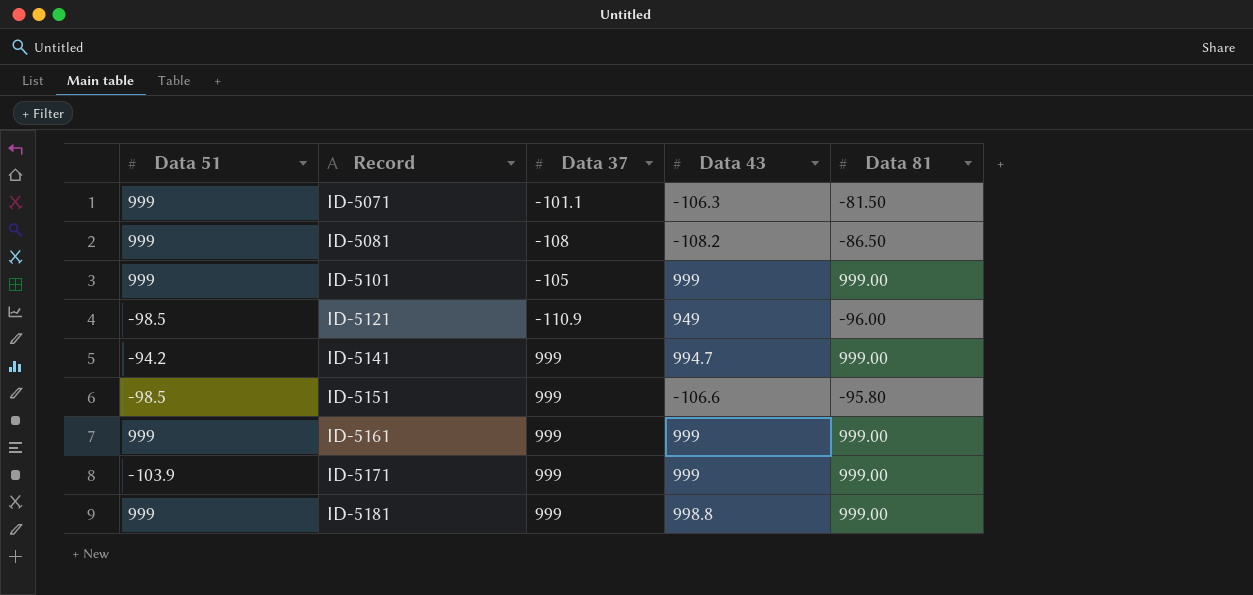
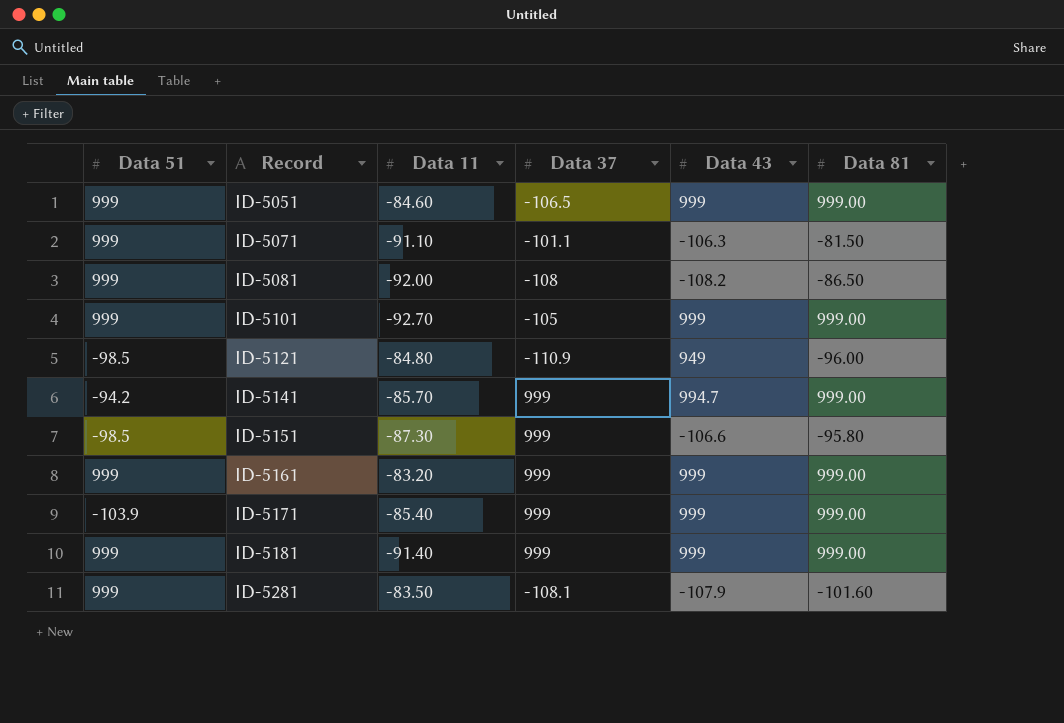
column Data 11 | position: none -> 3
row ID-5051: none -> 999 | -84.60 | -106.5 | 999 | 999.00
ID-5181 | Data 43: 998.8 -> 999
row ID-5281: none -> 999 | -83.50 | -108.1 | -107.9 | -101.60

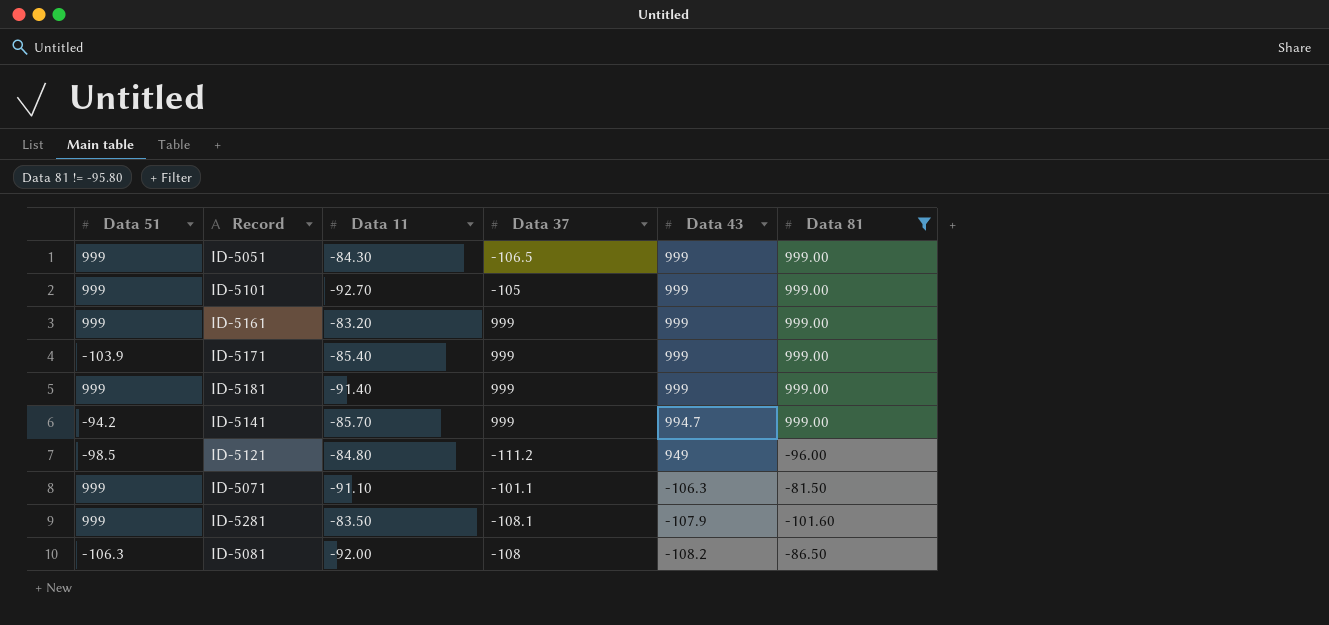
filter: none -> Data 81 != -95.80
row order: Record ascending -> Data 43 descending
ID-5051 | Data 11: -84.60 -> -84.30
ID-5121 | Data 37: -110.9 -> -111.2
ID-5081 | Data 51: 999 -> -106.3

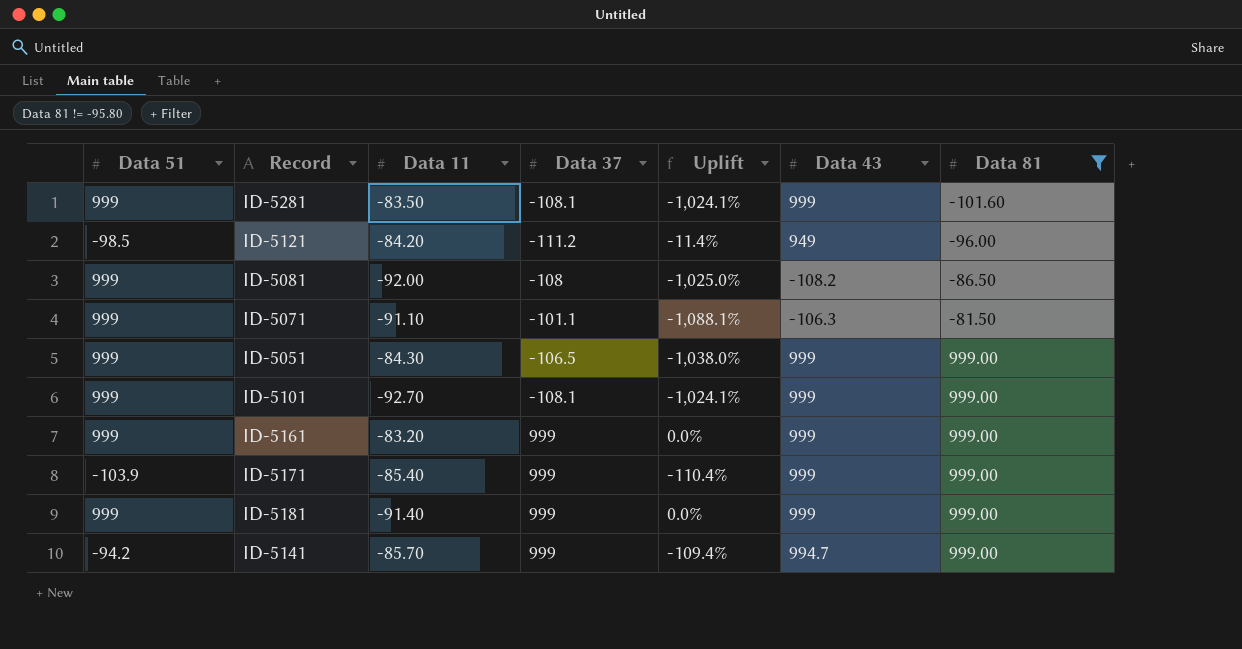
row order: Data 43 descending -> Data 81 ascending
column Uplift | formula: none -> ([Data 51] - [Data 37]) / [Data 37]
ID-5281 | Data 43: -107.9 -> 999
ID-5121 | Data 11: -84.80 -> -84.20
ID-5081 | Data 51: -106.3 -> 999
ID-5101 | Data 37: -105 -> -108.1

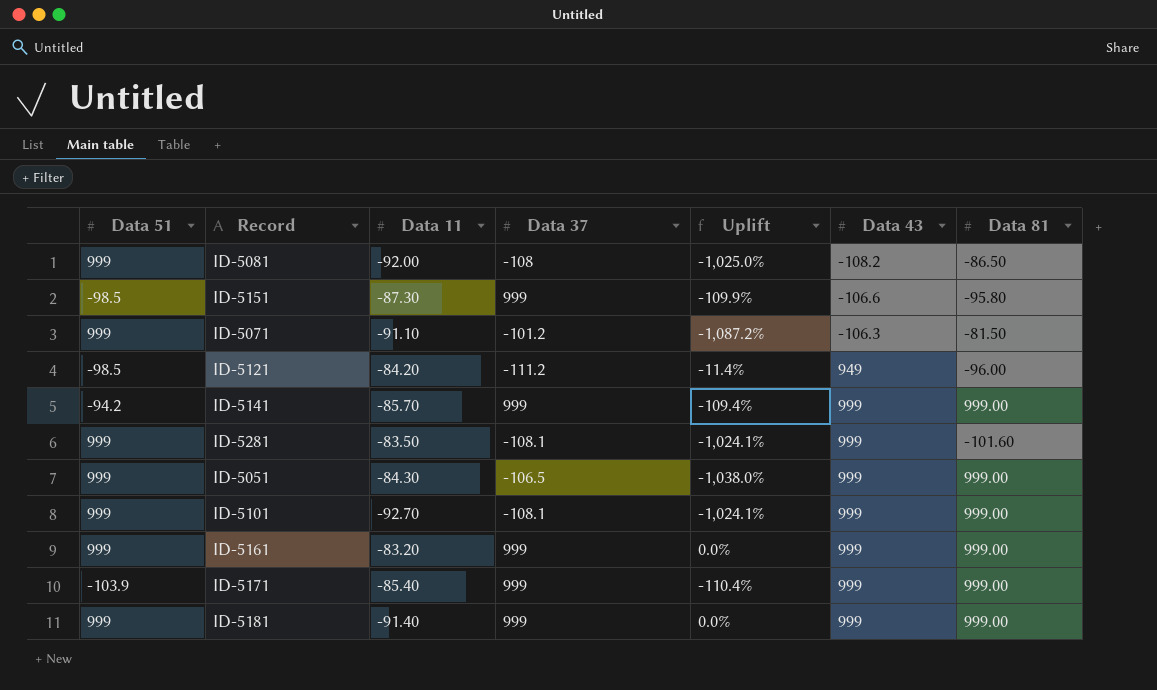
filter: Data 81 != -95.80 -> none
row order: Data 81 ascending -> Data 43 ascending
ID-5071 | Data 37: -101.1 -> -101.2
ID-5071 | Uplift: -1,088.1% -> -1,087.2%
ID-5141 | Data 43: 994.7 -> 999

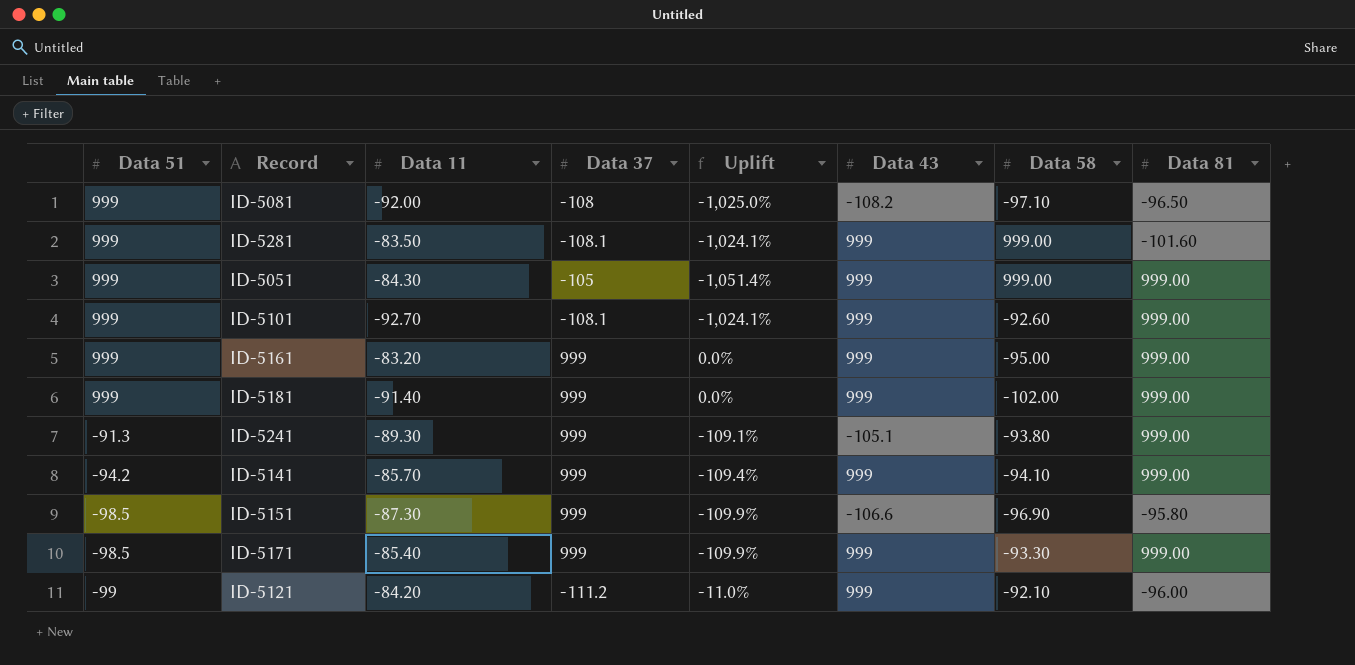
row order: Data 43 ascending -> Data 51 descending
column Data 58 | position: none -> 7
row ID-5071: 999 | -91.10 | -101.2 | -1,087.2% | -106.3 | -81.50 -> none
ID-5081 | Data 81: -86.50 -> -96.50
ID-5051 | Data 37: -106.5 -> -105
ID-5051 | Uplift: -1,038.0% -> -1,051.4%
row ID-5241: none -> -91.3 | -89.30 | 999 | -109.1% | -105.1 | -93.80 | 999.00
ID-5171 | Data 51: -103.9 -> -98.5
ID-5171 | Uplift: -110.4% -> -109.9%
ID-5121 | Data 51: -98.5 -> -99
ID-5121 | Uplift: -11.4% -> -11.0%
ID-5121 | Data 43: 949 -> 999

